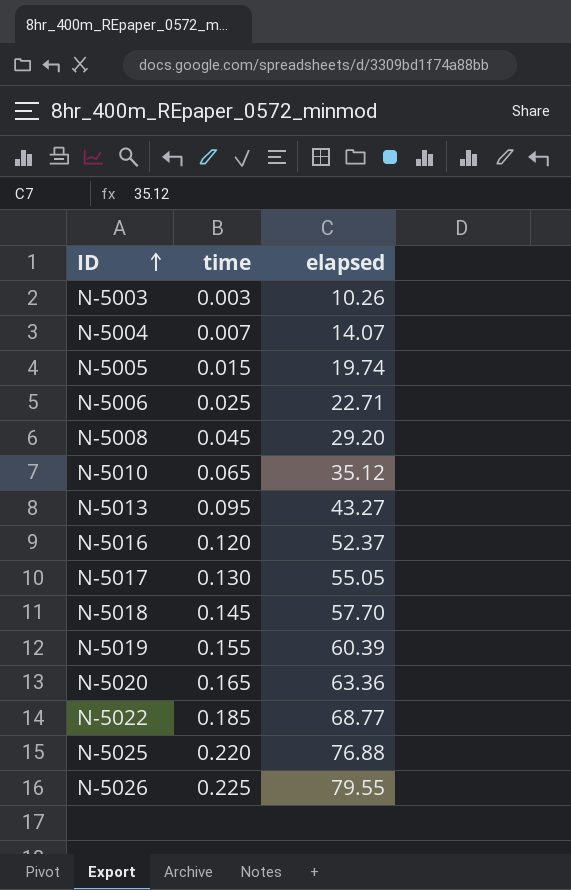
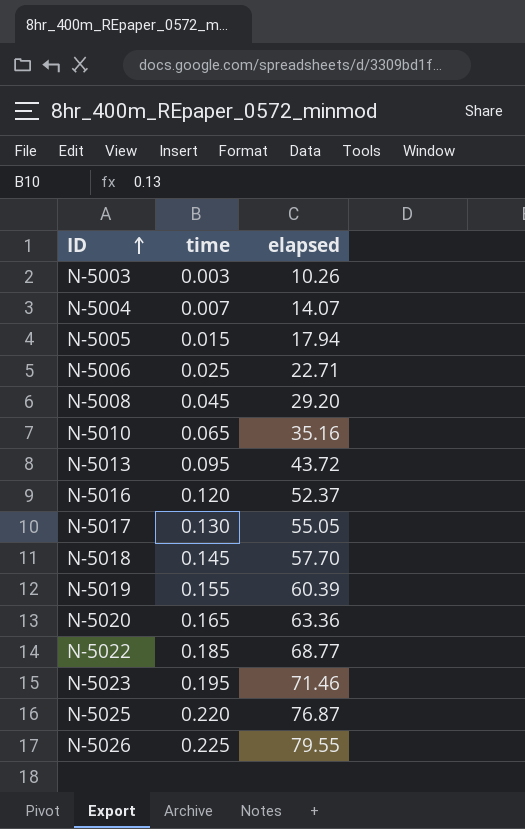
N-5005 | elapsed: 19.74 -> 17.94
N-5010 | elapsed: 35.12 -> 35.16
N-5013 | elapsed: 43.27 -> 43.72
row N-5023: none -> 0.195 | 71.46
N-5025 | elapsed: 76.88 -> 76.87

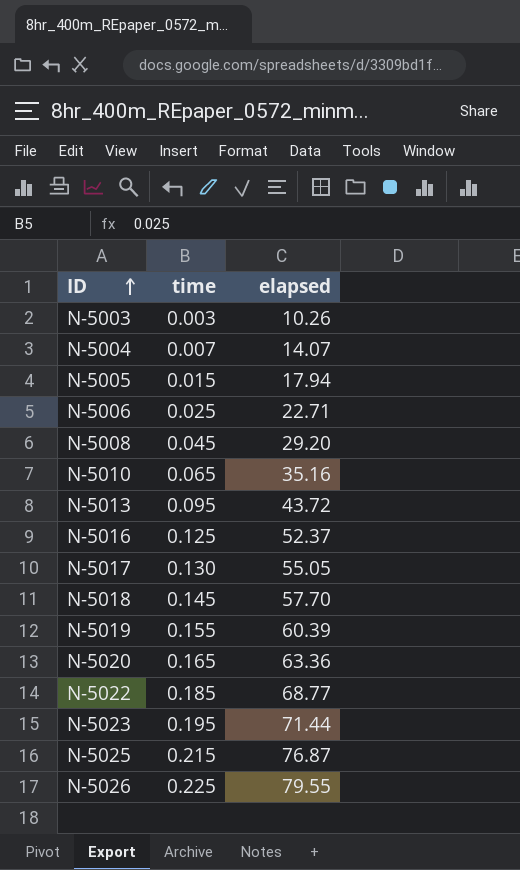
N-5016 | time: 0.120 -> 0.125
N-5023 | elapsed: 71.46 -> 71.44
N-5025 | time: 0.220 -> 0.215

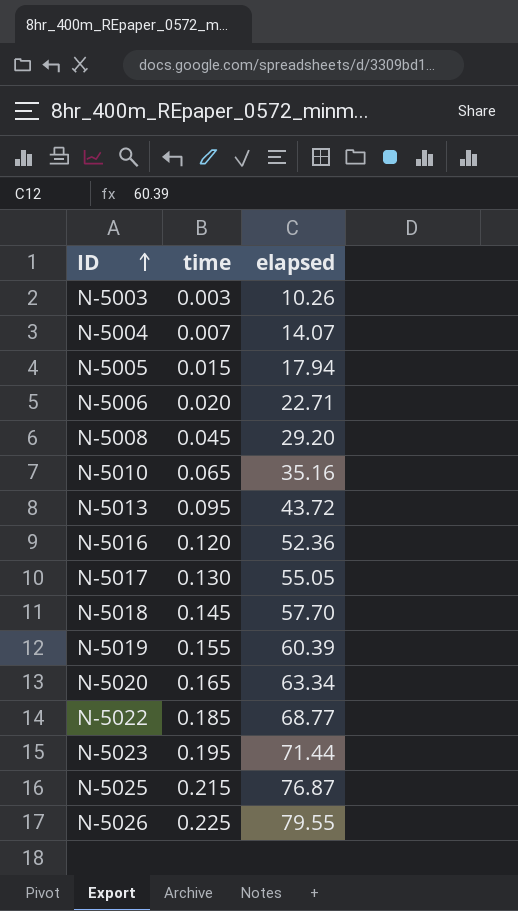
N-5006 | time: 0.025 -> 0.020
N-5016 | time: 0.125 -> 0.120
N-5016 | elapsed: 52.37 -> 52.36
N-5020 | elapsed: 63.36 -> 63.34

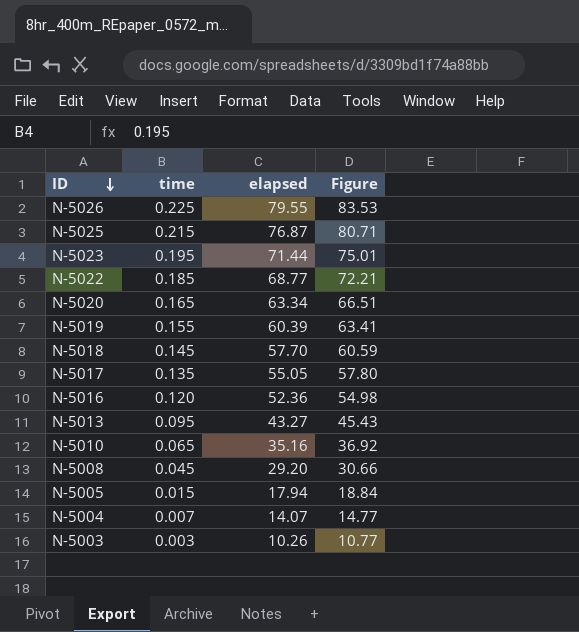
row order: ID ascending -> ID descending
column Figure | formula: none -> [elapsed] * 1.05
row N-5006: 0.020 | 22.71 -> none
N-5017 | time: 0.130 -> 0.135
N-5013 | elapsed: 43.72 -> 43.27

